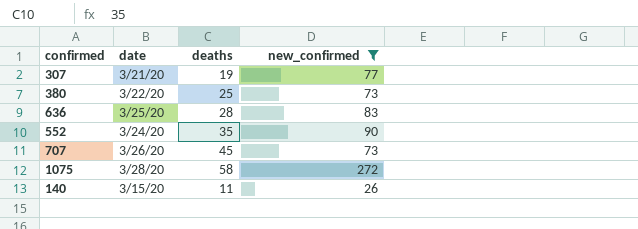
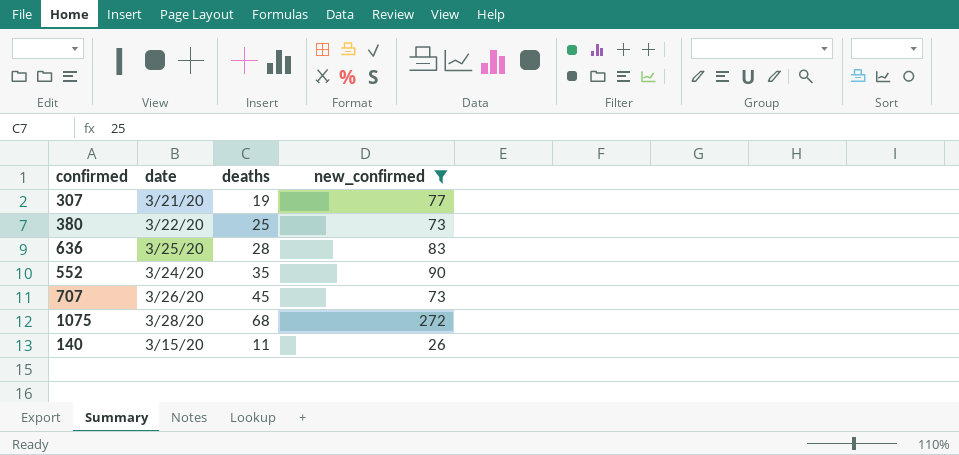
1075 | deaths: 58 -> 68

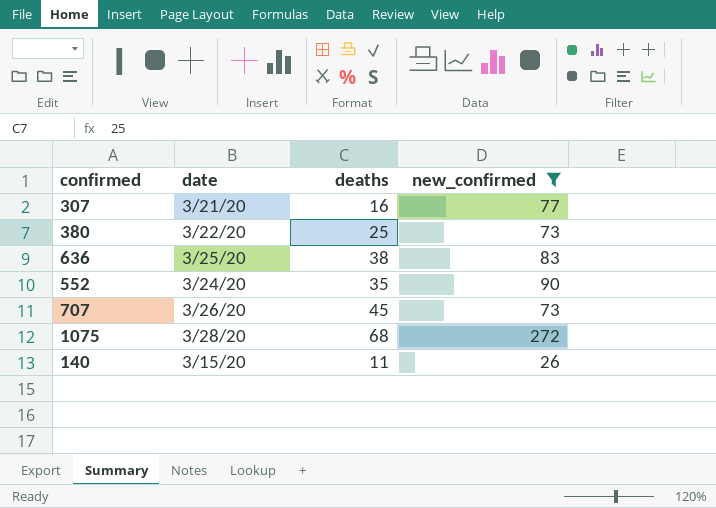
307 | deaths: 19 -> 16
636 | deaths: 28 -> 38

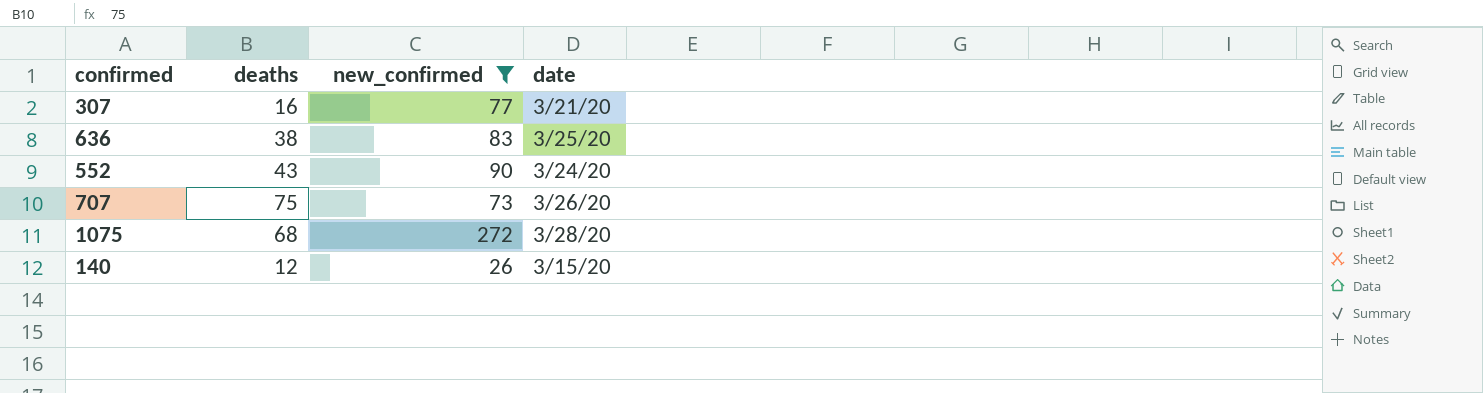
column date | position: 2 -> 4
row 380: 3/22/20 | 25 | 73 -> none
552 | deaths: 35 -> 43
707 | deaths: 45 -> 75
140 | deaths: 11 -> 12

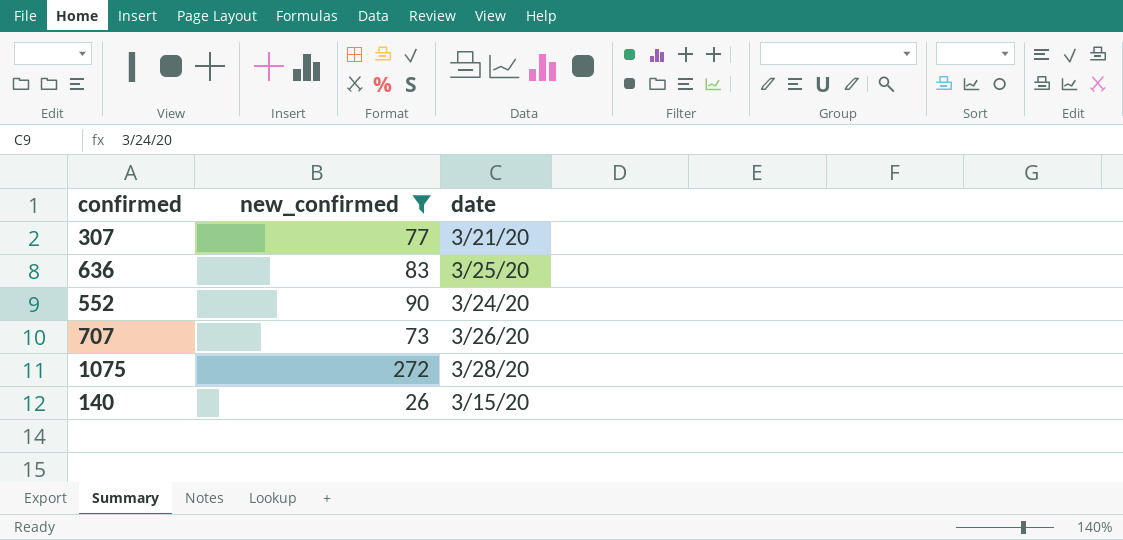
column deaths | position: 2 -> none

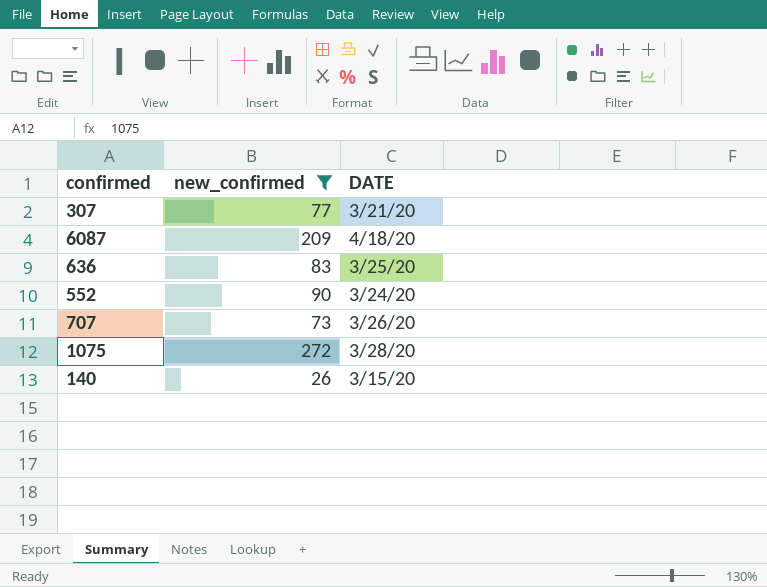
column name: date -> DATE
row 6087: none -> 209 | 4/18/20

